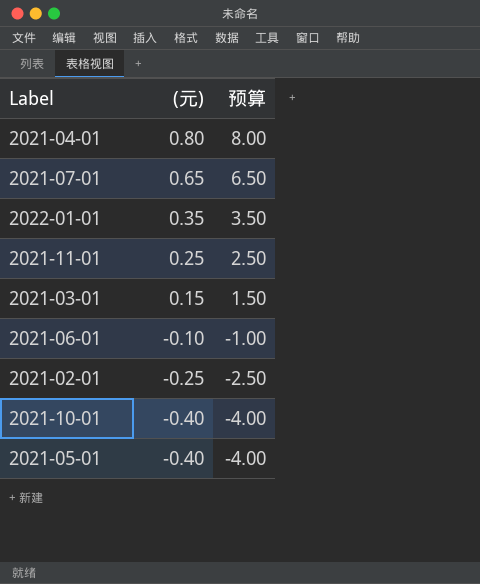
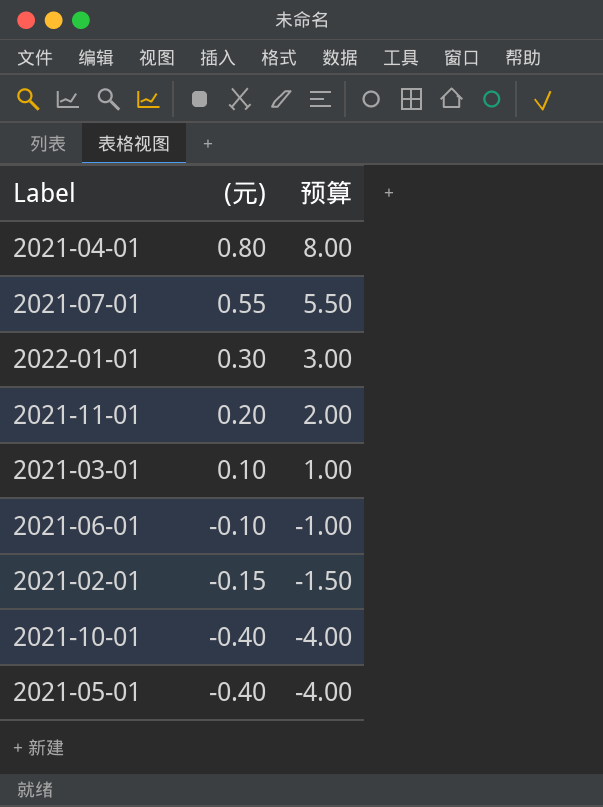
2021-07-01 | (元): 0.65 -> 0.55
2021-07-01 | 预算: 6.50 -> 5.50
2022-01-01 | (元): 0.35 -> 0.30
2022-01-01 | 预算: 3.50 -> 3.00
2021-11-01 | (元): 0.25 -> 0.20
2021-11-01 | 预算: 2.50 -> 2.00
2021-03-01 | (元): 0.15 -> 0.10
2021-03-01 | 预算: 1.50 -> 1.00
2021-02-01 | (元): -0.25 -> -0.15
2021-02-01 | 预算: -2.50 -> -1.50

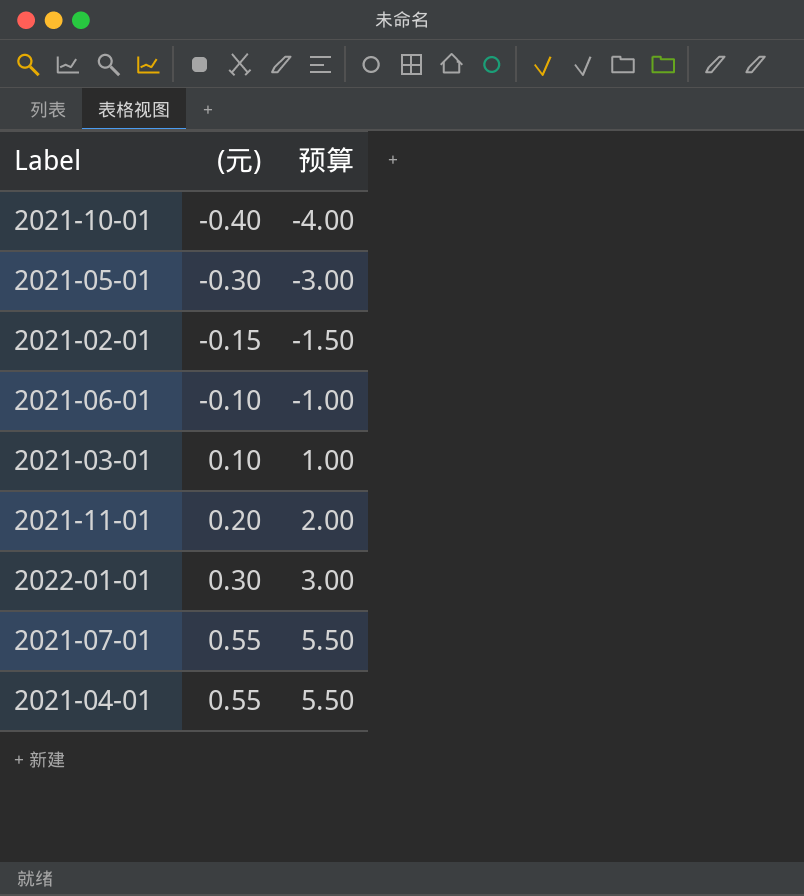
row order: (元) descending -> (元) ascending
2021-05-01 | (元): -0.40 -> -0.30
2021-05-01 | 预算: -4.00 -> -3.00
2021-04-01 | (元): 0.80 -> 0.55
2021-04-01 | 预算: 8.00 -> 5.50

